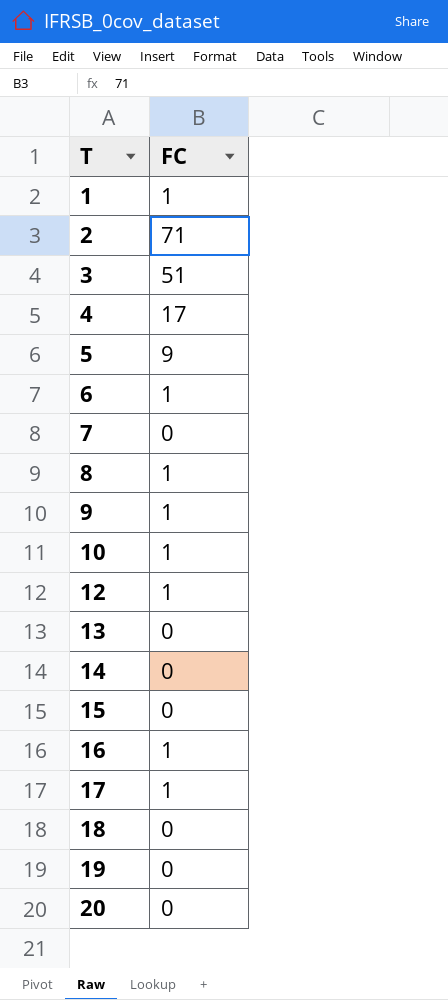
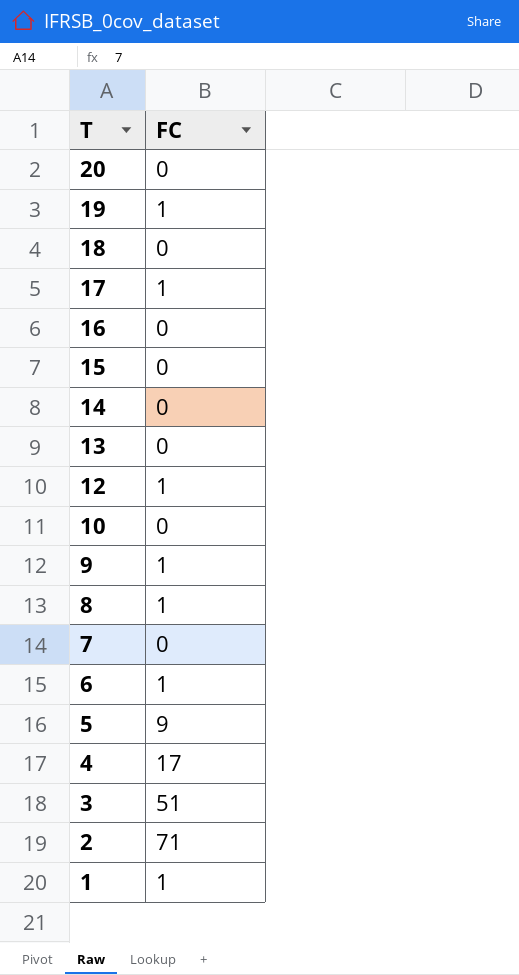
row order: T ascending -> T descending
19 | FC: 0 -> 1
16 | FC: 1 -> 0
10 | FC: 1 -> 0

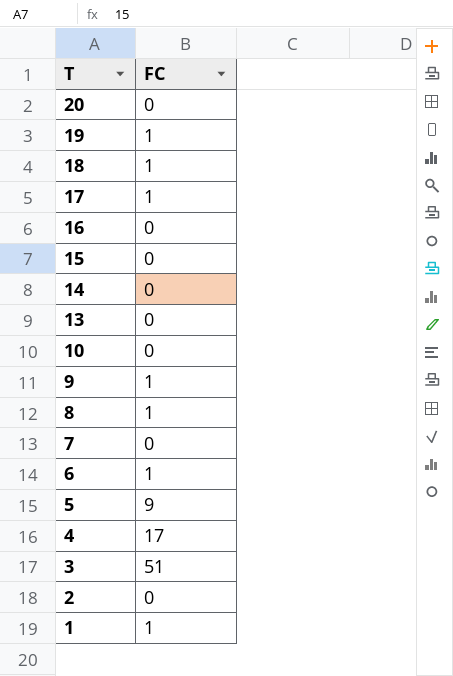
row 12: 1 -> none
18 | FC: 0 -> 1
2 | FC: 71 -> 0

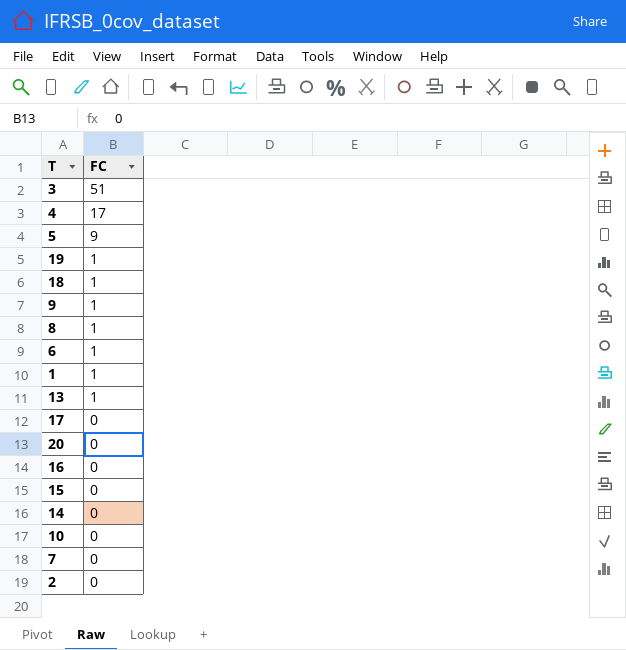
row order: T descending -> FC descending
13 | FC: 0 -> 1
17 | FC: 1 -> 0

